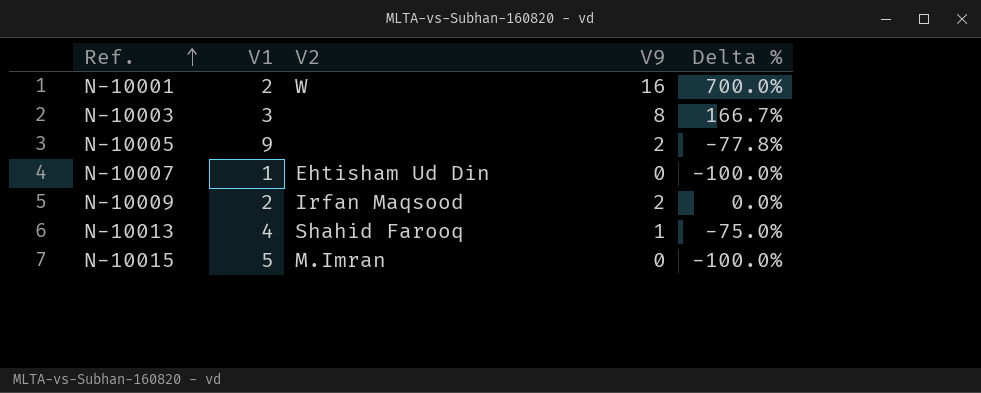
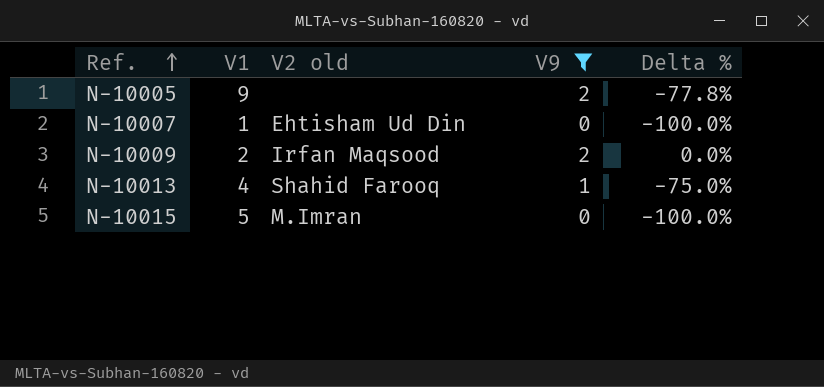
filter: none -> V9 <= 2
column name: V2 -> V2 old

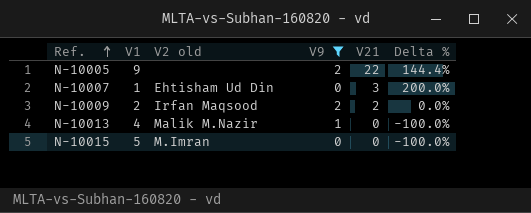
column V21 | position: none -> 5
column Delta % | formula: ([V9] - [V1]) / [V1] -> ([V21] - [V1]) / [V1]
N-10013 | V2 old: Shahid Farooq -> Malik M.Nazir

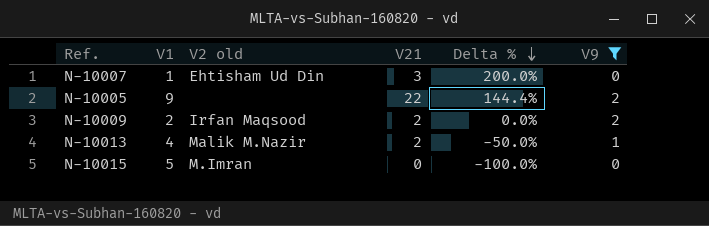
row order: Ref. ascending -> Delta % descending
column V9 | position: 4 -> 6
N-10013 | V21: 0 -> 2
N-10013 | Delta %: -100.0% -> -50.0%

